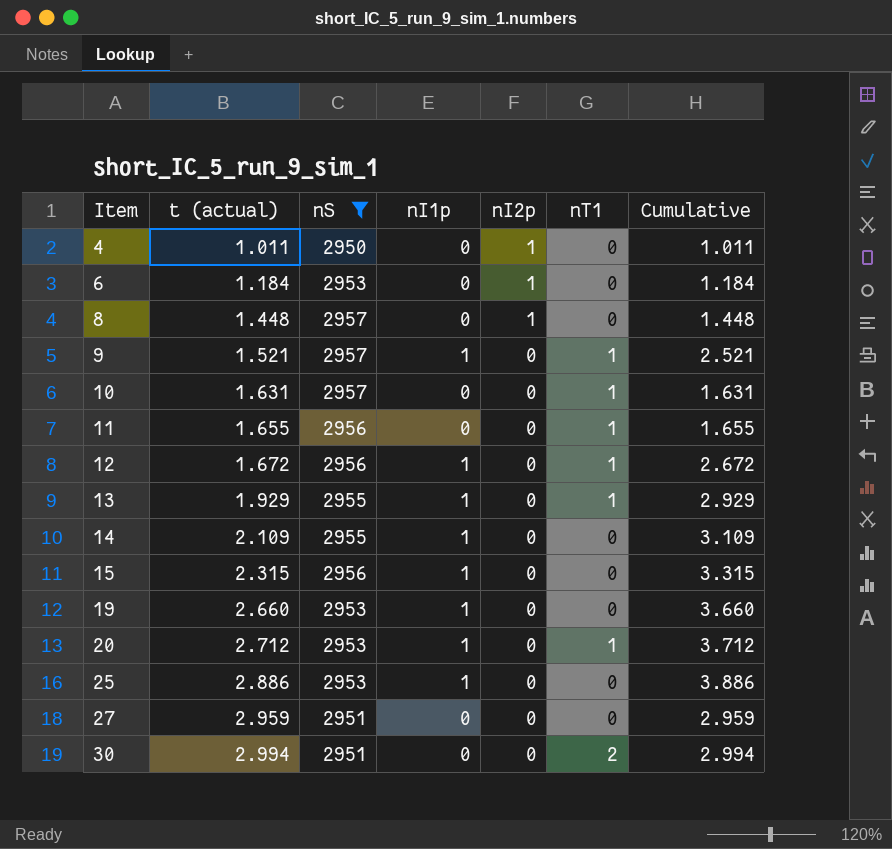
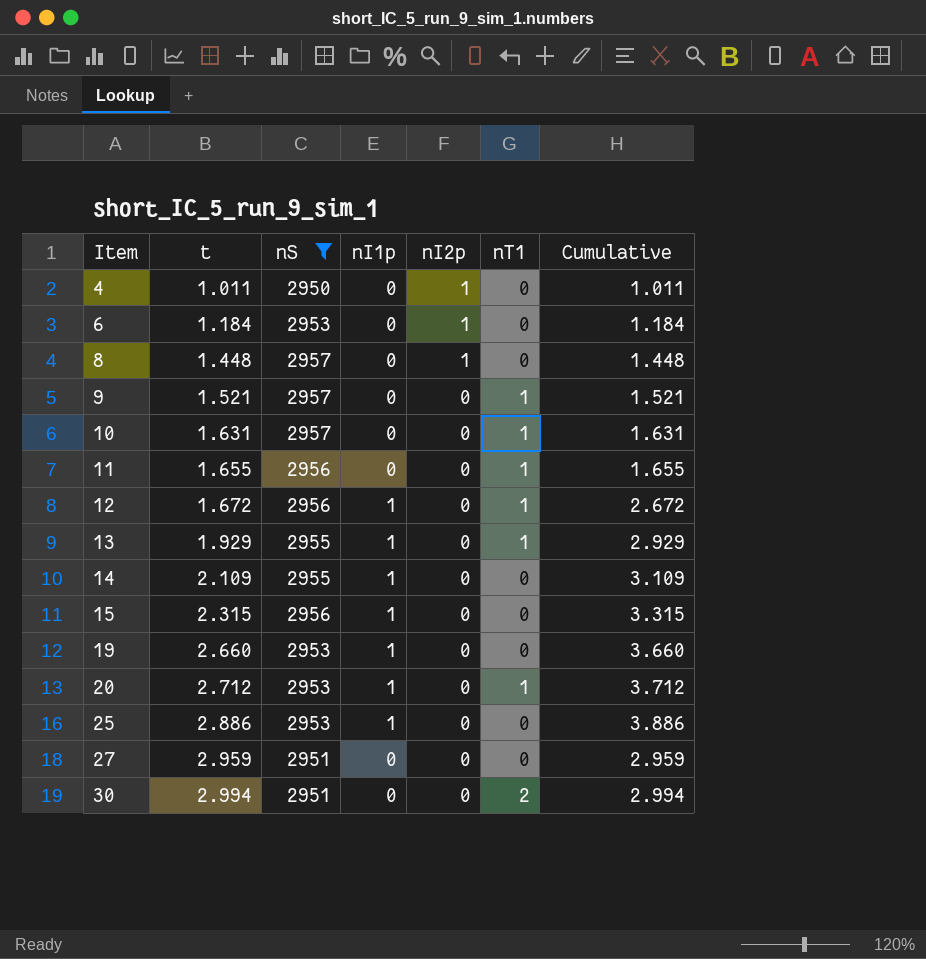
column name: t (actual) -> t
9 | nI1p: 1 -> 0
9 | Cumulative: 2.521 -> 1.521

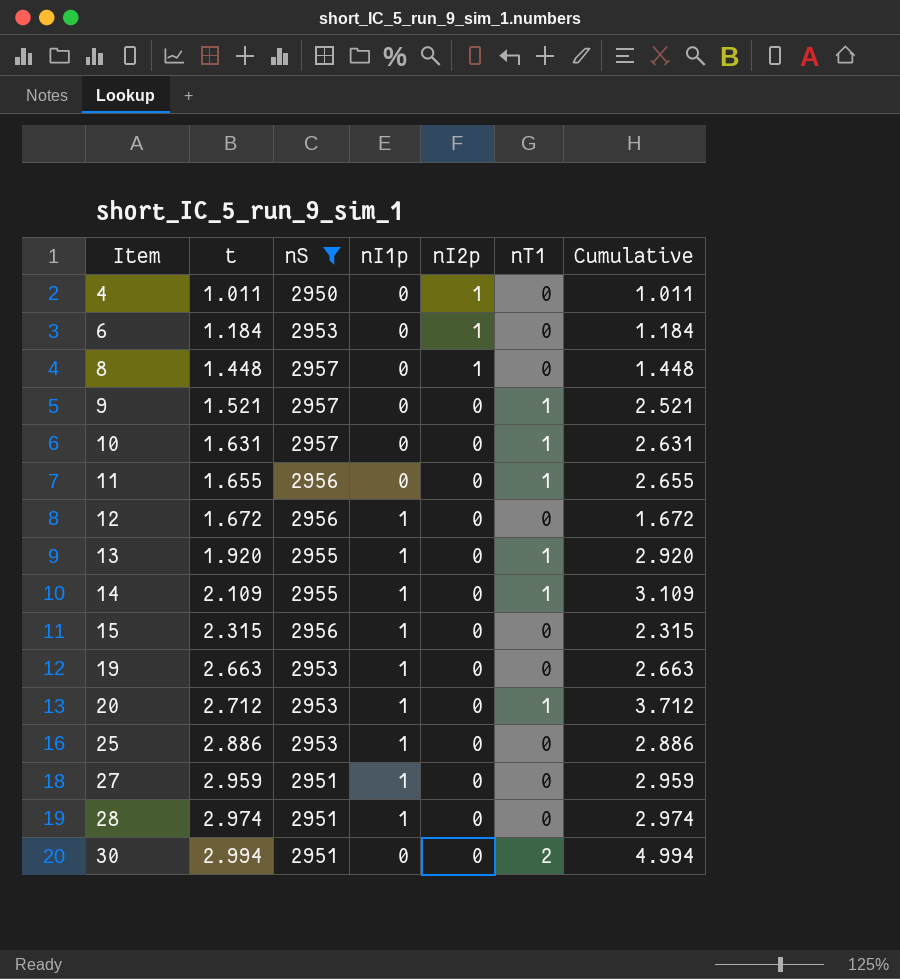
column Cumulative | formula: [t] + [nI1p] -> [t] + [nT1]
12 | nT1: 1 -> 0
13 | t: 1.929 -> 1.920
14 | nT1: 0 -> 1
19 | t: 2.660 -> 2.663
27 | nI1p: 0 -> 1
row 28: none -> 2.974 | 2951 | 1 | 0 | 0 | 2.974

